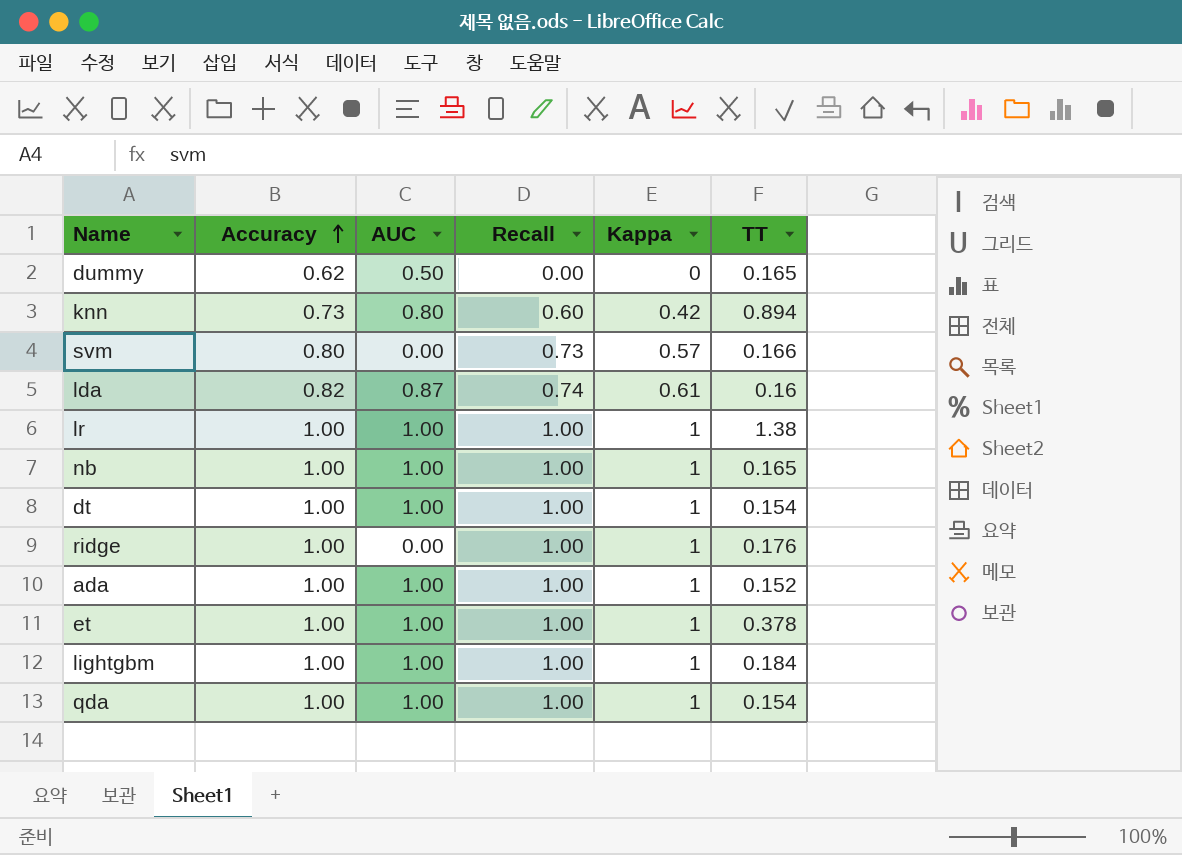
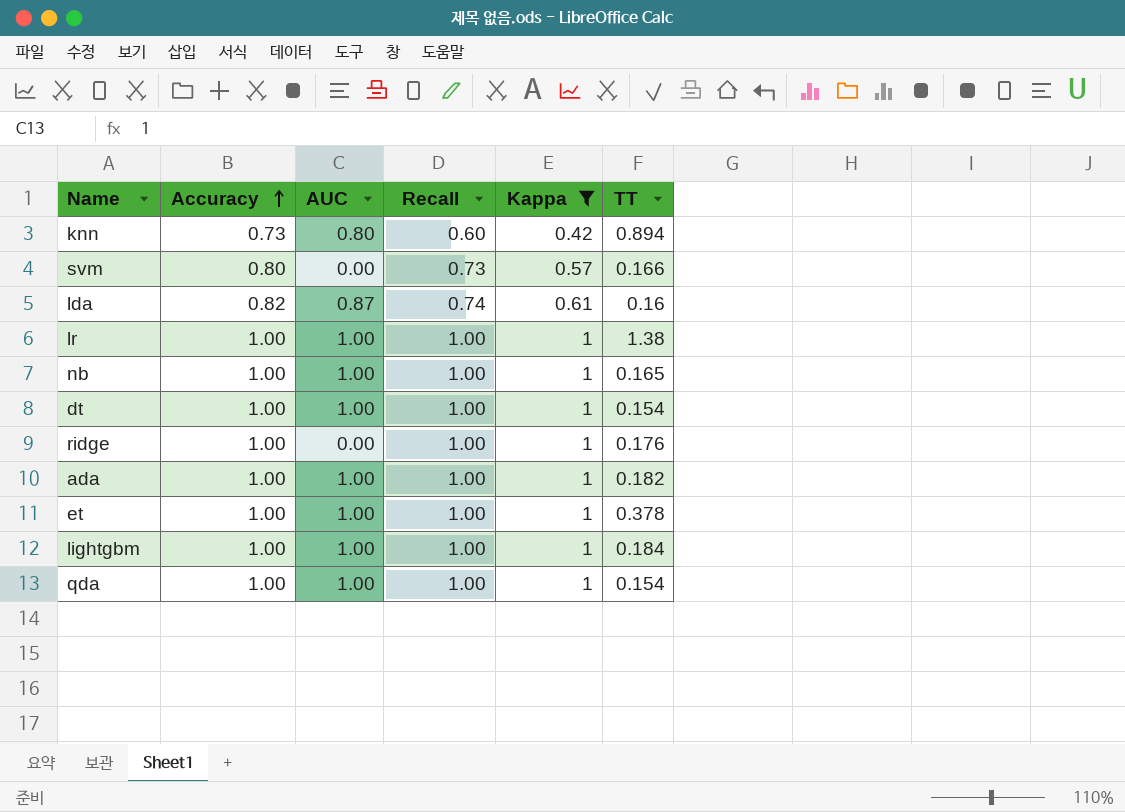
filter: none -> Kappa != 0
ada | TT: 0.152 -> 0.182

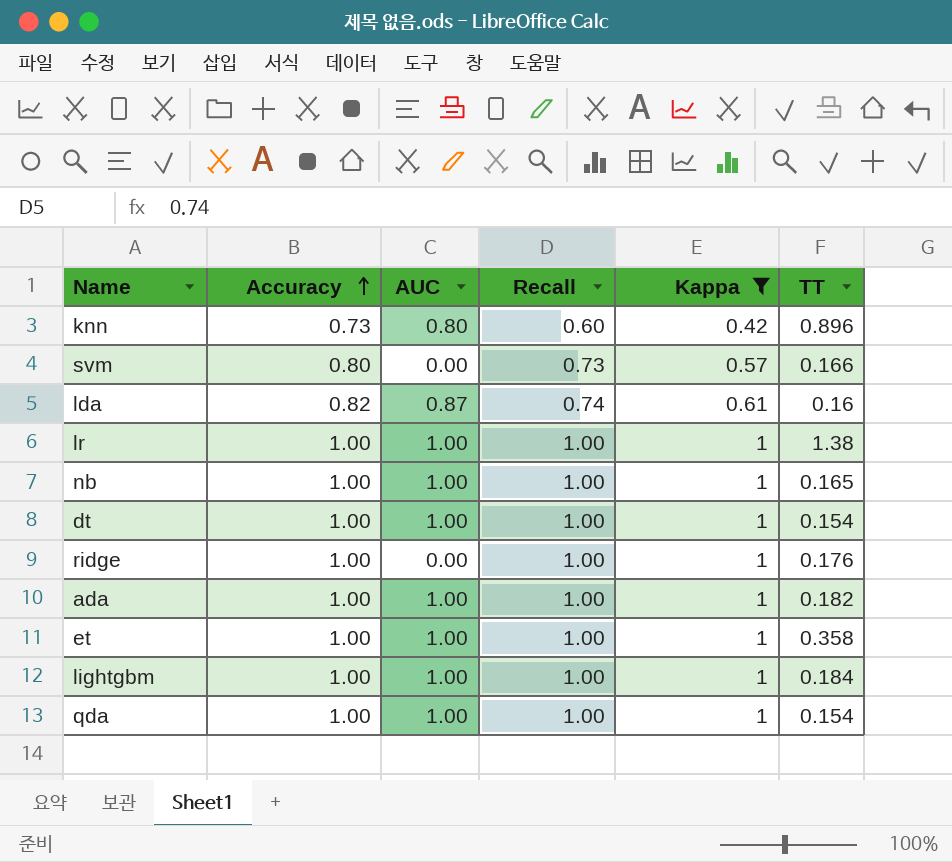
knn | TT: 0.894 -> 0.896
et | TT: 0.378 -> 0.358

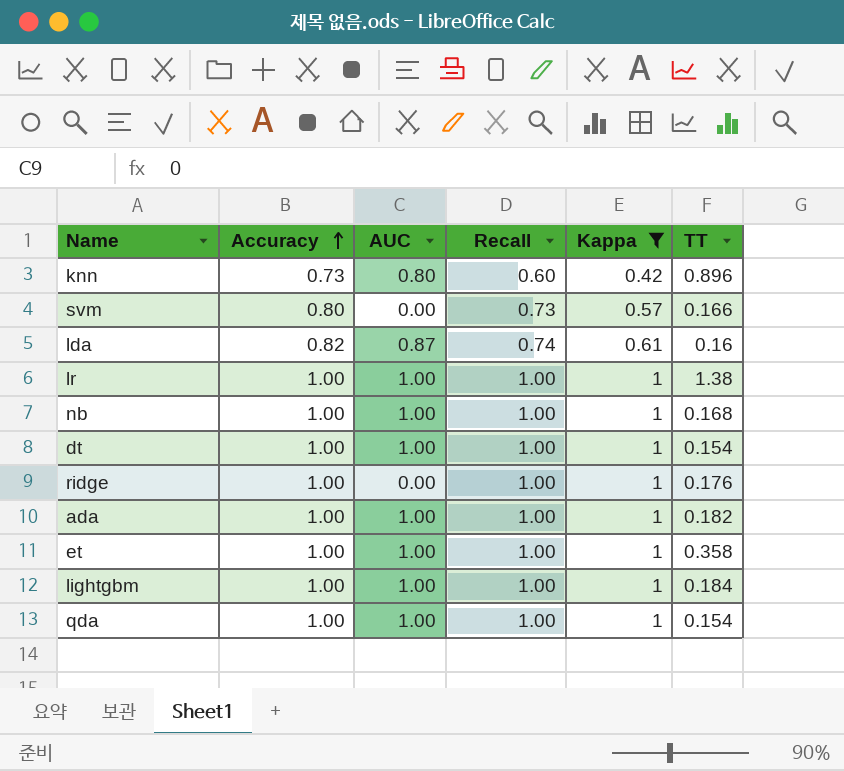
nb | TT: 0.165 -> 0.168

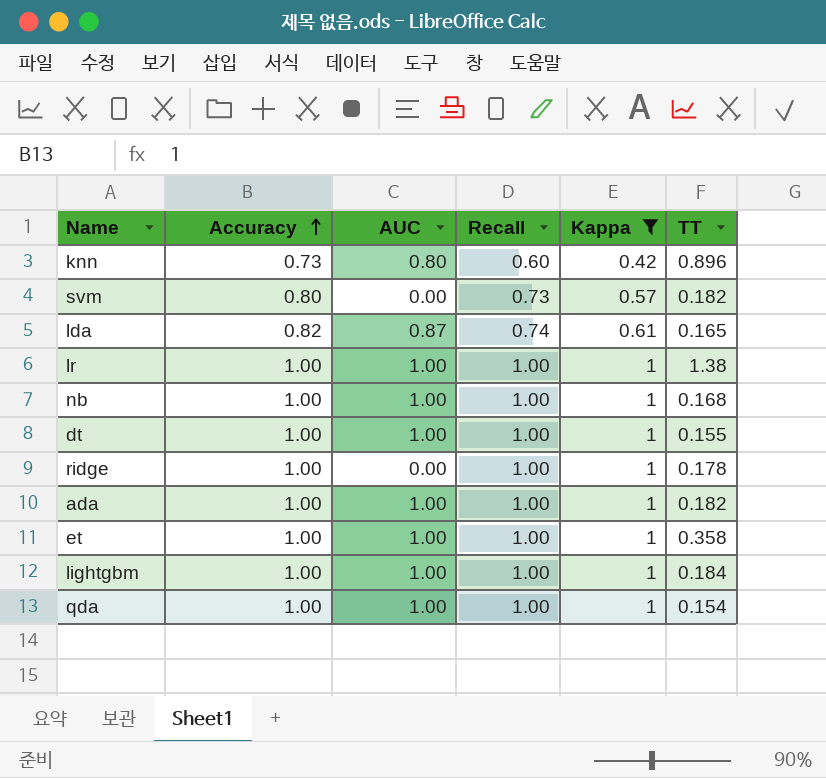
svm | TT: 0.166 -> 0.182
lda | TT: 0.16 -> 0.165
dt | TT: 0.154 -> 0.155
ridge | TT: 0.176 -> 0.178

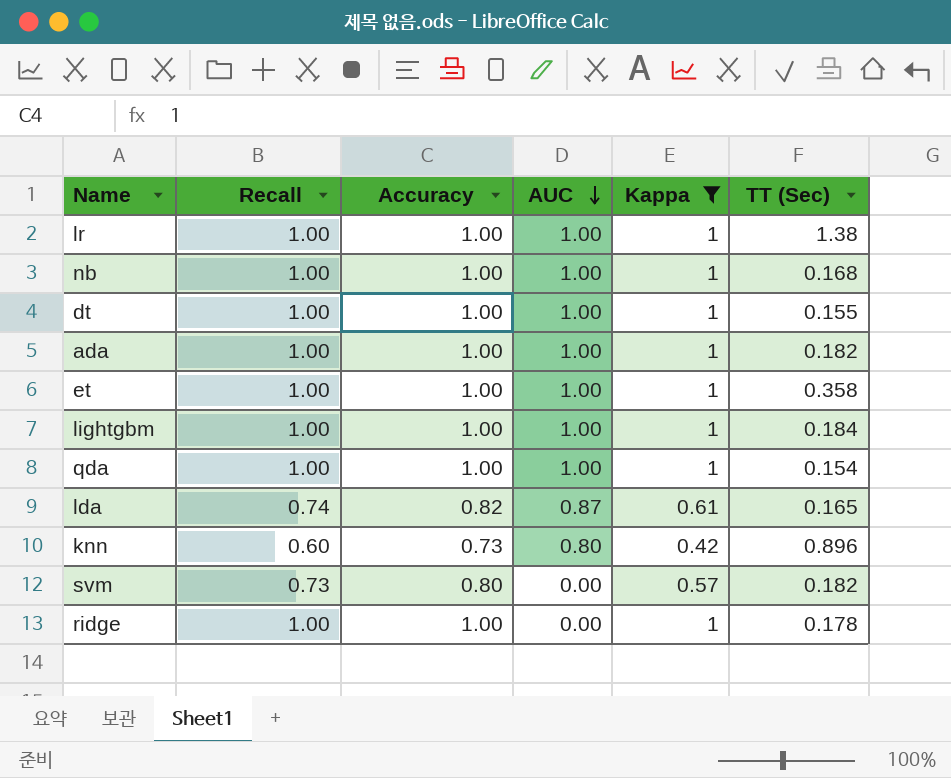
row order: Accuracy ascending -> AUC descending
column Recall | position: 4 -> 2
column name: TT -> TT (Sec)

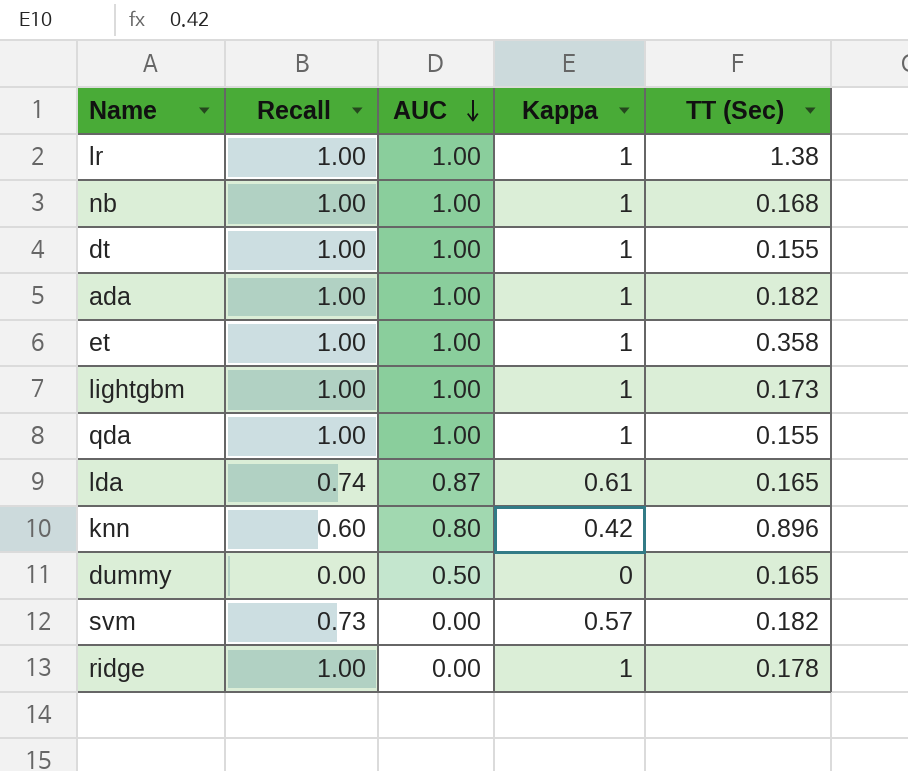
filter: Kappa != 0 -> none
column Accuracy | position: 3 -> none
lightgbm | TT (Sec): 0.184 -> 0.173
qda | TT (Sec): 0.154 -> 0.155

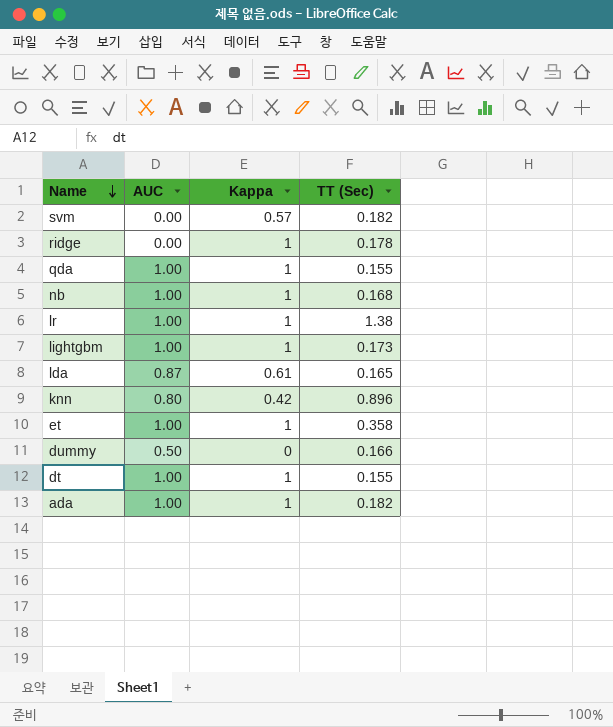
row order: AUC descending -> Name descending
column Recall | position: 2 -> none
dummy | TT (Sec): 0.165 -> 0.166

